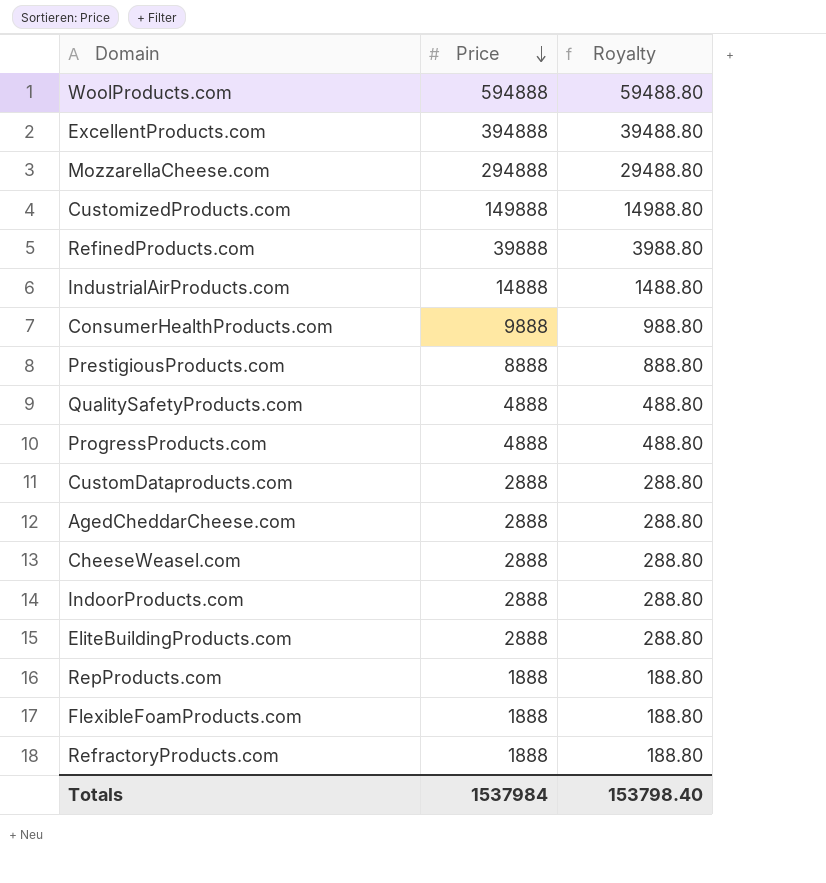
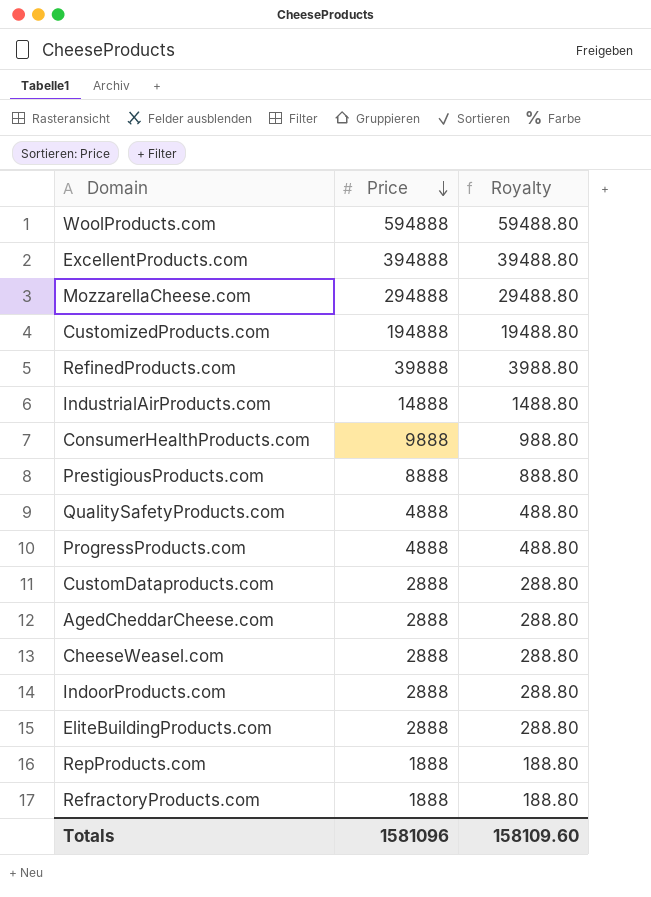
row FlexibleFoamProducts.com: 1888 | 188.80 -> none
CustomizedProducts.com | Price: 149888 -> 194888
CustomizedProducts.com | Royalty: 14988.80 -> 19488.80
Totals | Price: 1537984 -> 1581096
Totals | Royalty: 153798.40 -> 158109.60

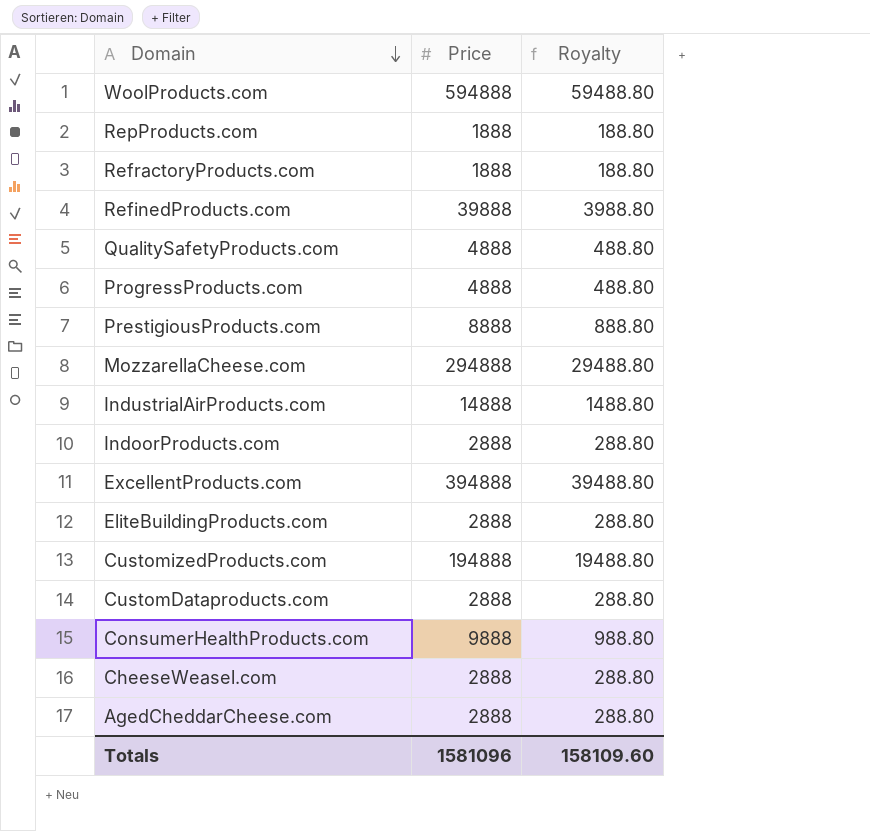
row order: Price descending -> Domain descending

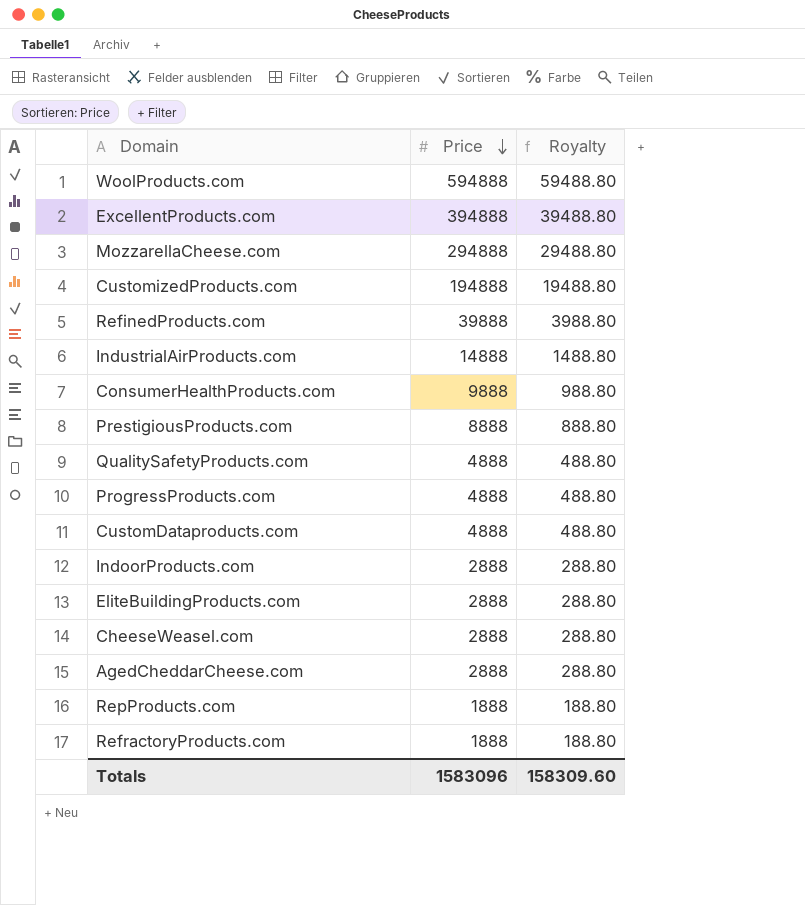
row order: Domain descending -> Price descending
CustomDataproducts.com | Price: 2888 -> 4888
CustomDataproducts.com | Royalty: 288.80 -> 488.80
Totals | Price: 1581096 -> 1583096
Totals | Royalty: 158109.60 -> 158309.60

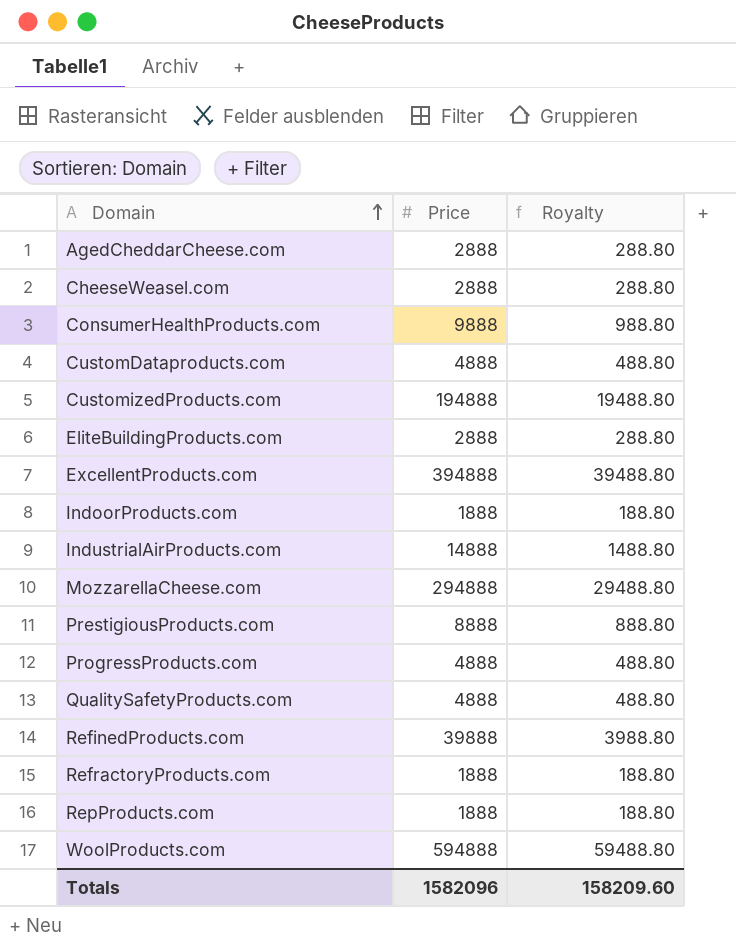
row order: Price descending -> Domain ascending
IndoorProducts.com | Price: 2888 -> 1888
IndoorProducts.com | Royalty: 288.80 -> 188.80
Totals | Price: 1583096 -> 1582096
Totals | Royalty: 158309.60 -> 158209.60

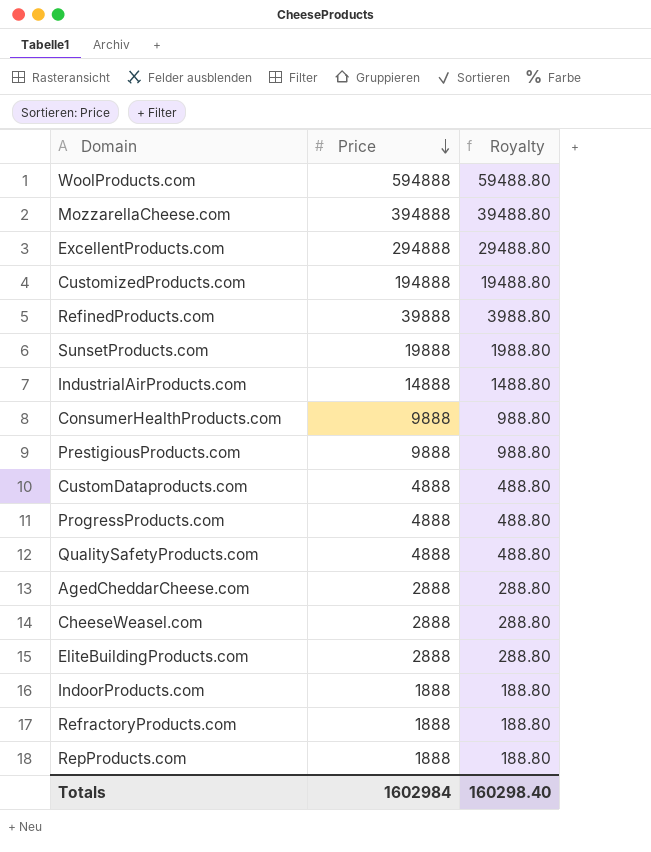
row order: Domain ascending -> Price descending
MozzarellaCheese.com | Price: 294888 -> 394888
MozzarellaCheese.com | Royalty: 29488.80 -> 39488.80
ExcellentProducts.com | Price: 394888 -> 294888
ExcellentProducts.com | Royalty: 39488.80 -> 29488.80
row SunsetProducts.com: none -> 19888 | 1988.80
PrestigiousProducts.com | Price: 8888 -> 9888
PrestigiousProducts.com | Royalty: 888.80 -> 988.80
Totals | Price: 1582096 -> 1602984
Totals | Royalty: 158209.60 -> 160298.40

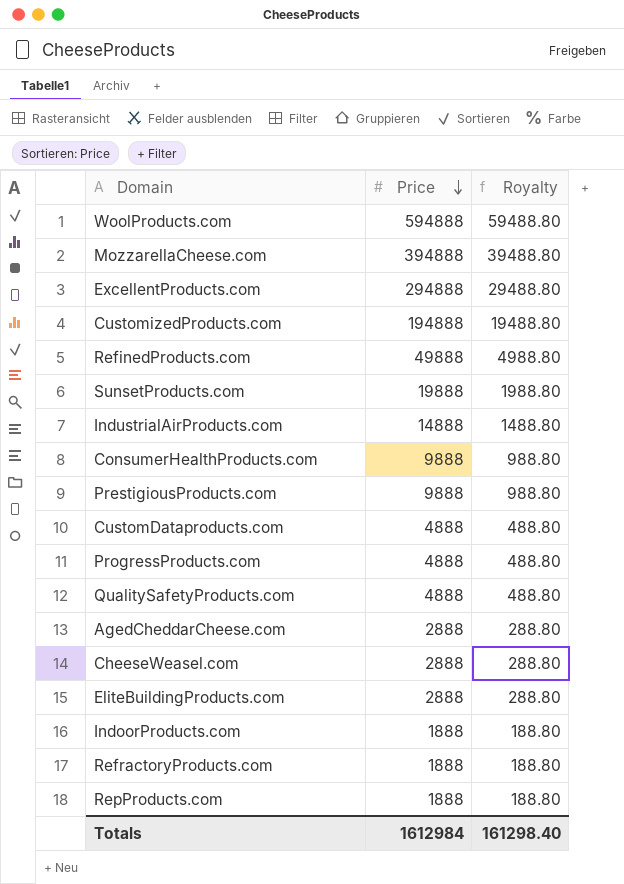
RefinedProducts.com | Price: 39888 -> 49888
RefinedProducts.com | Royalty: 3988.80 -> 4988.80
Totals | Price: 1602984 -> 1612984
Totals | Royalty: 160298.40 -> 161298.40

